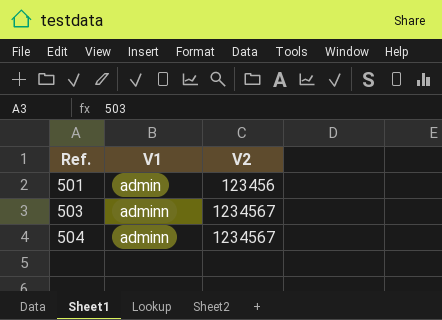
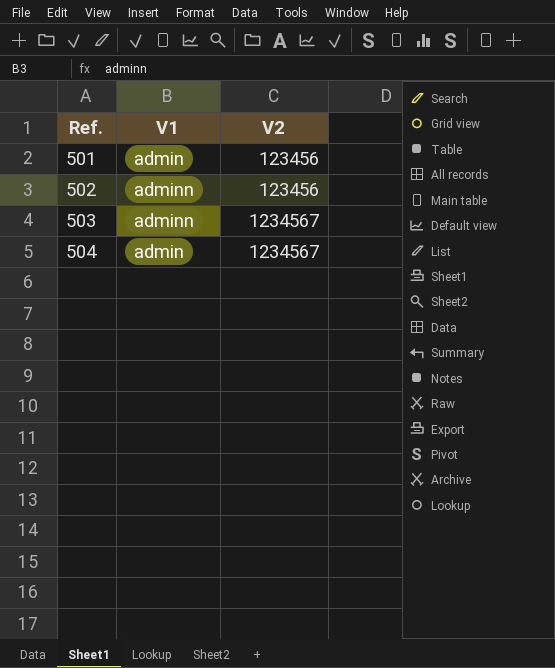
row 502: none -> adminn | 123456
504 | V1: adminn -> admin

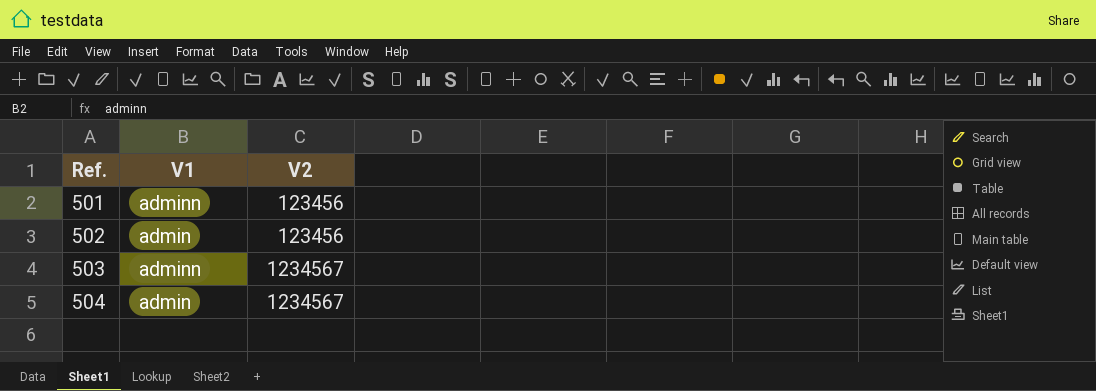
501 | V1: admin -> adminn
502 | V1: adminn -> admin

